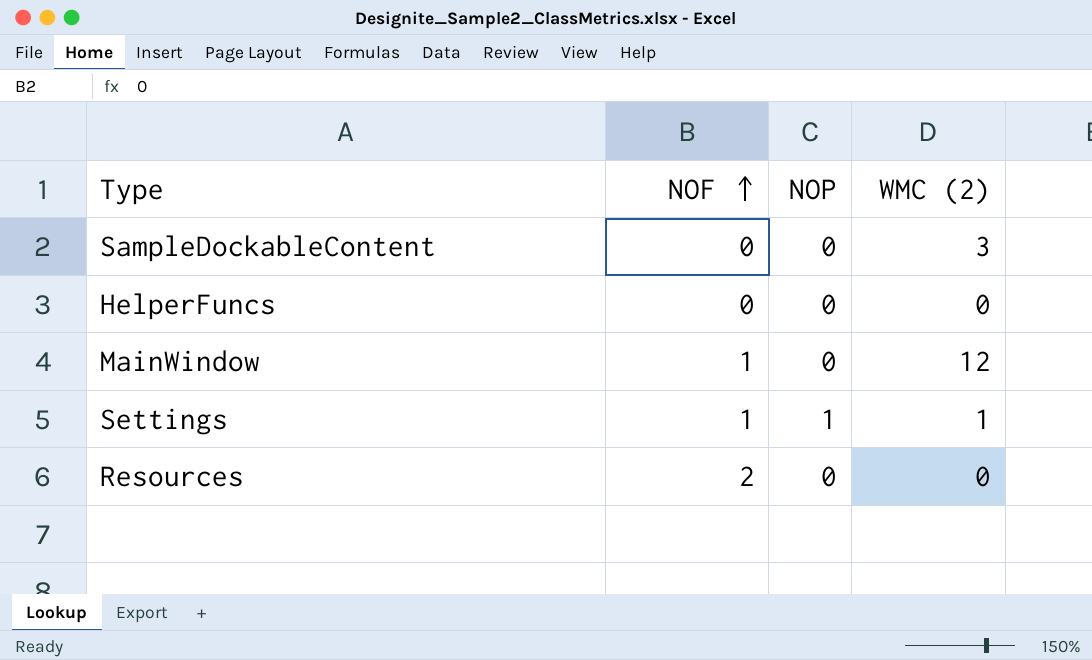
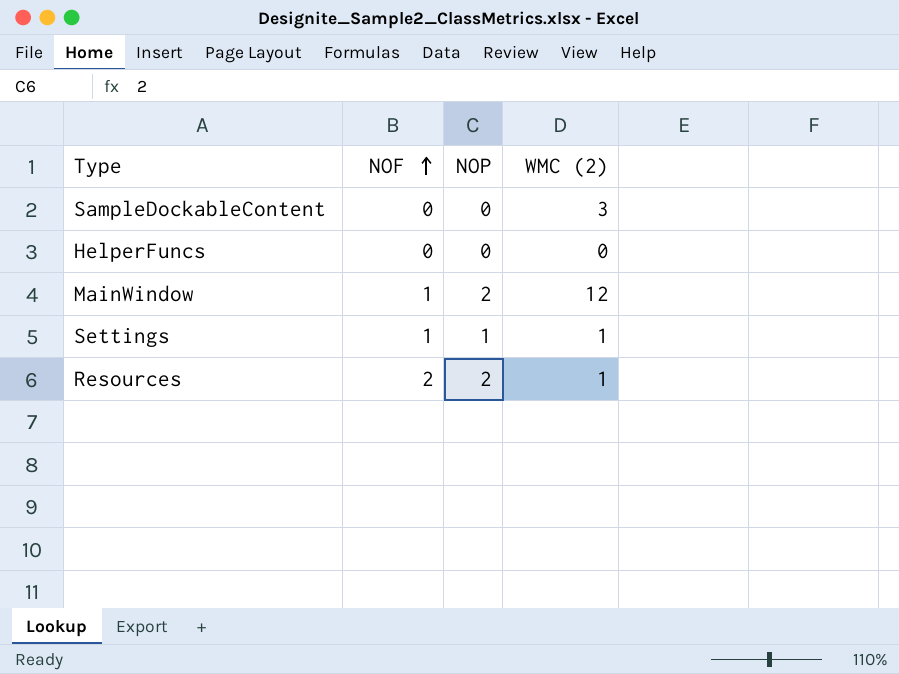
MainWindow | NOP: 0 -> 2
Resources | NOP: 0 -> 2
Resources | WMC (2): 0 -> 1

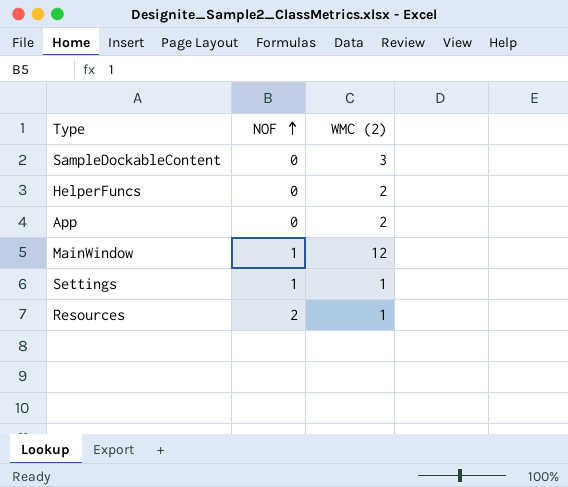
column NOP | position: 3 -> none
HelperFuncs | WMC (2): 0 -> 2
row App: none -> 0 | 2

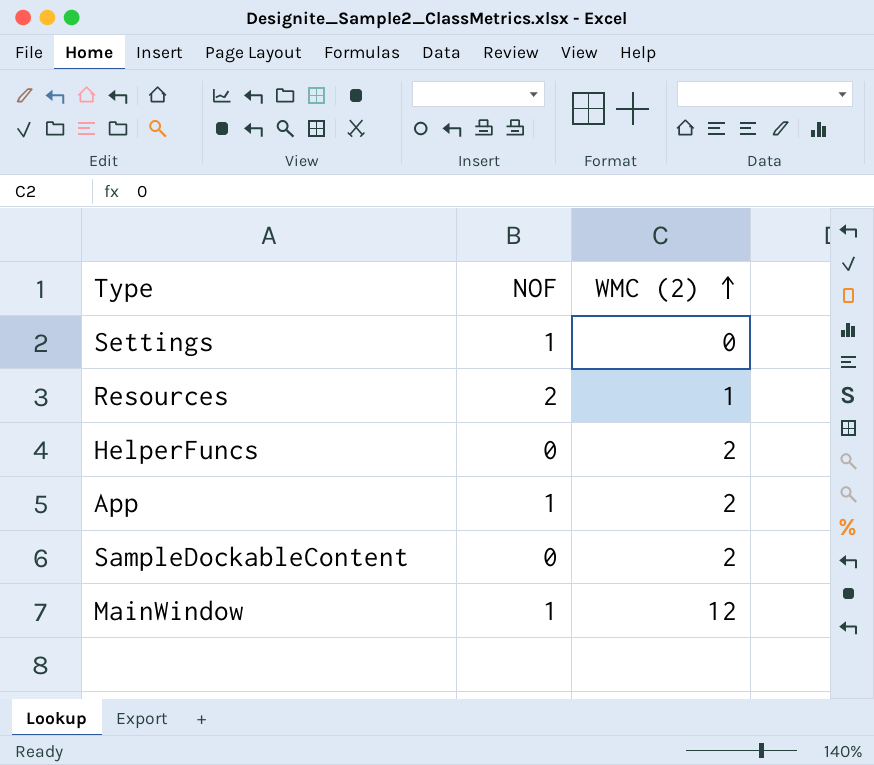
row order: NOF ascending -> WMC (2) ascending
Settings | WMC (2): 1 -> 0
App | NOF: 0 -> 1
SampleDockableContent | WMC (2): 3 -> 2

